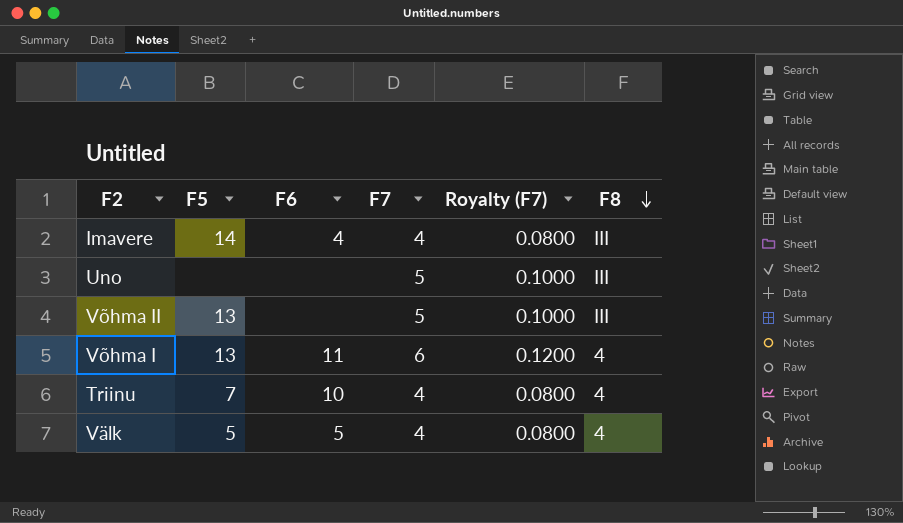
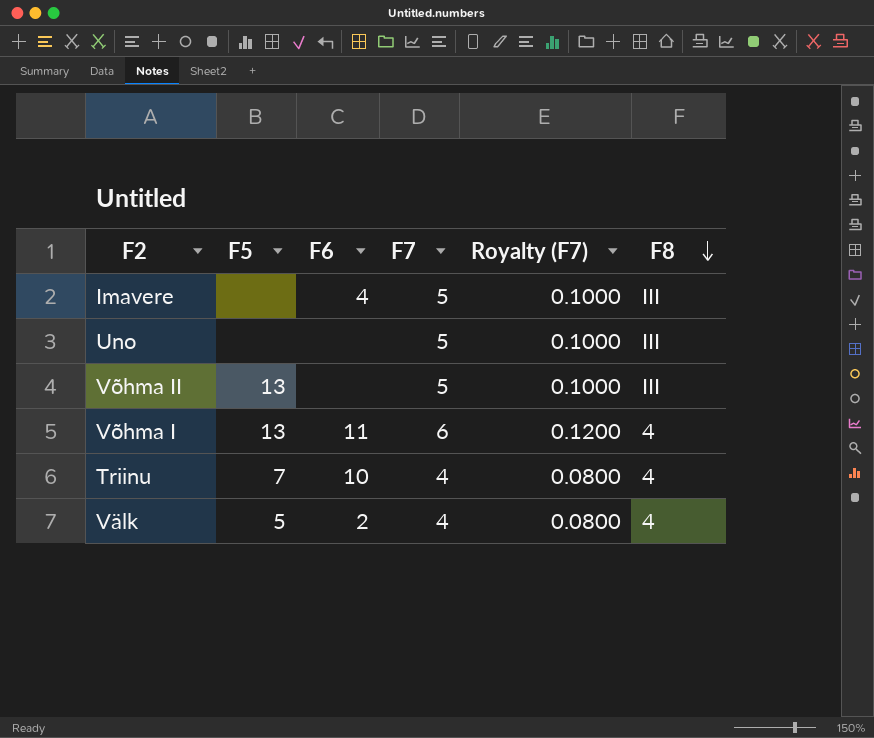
Imavere | F5: 14 -> none
Imavere | F7: 4 -> 5
Imavere | Royalty (F7): 0.0800 -> 0.1000
Välk | F6: 5 -> 2

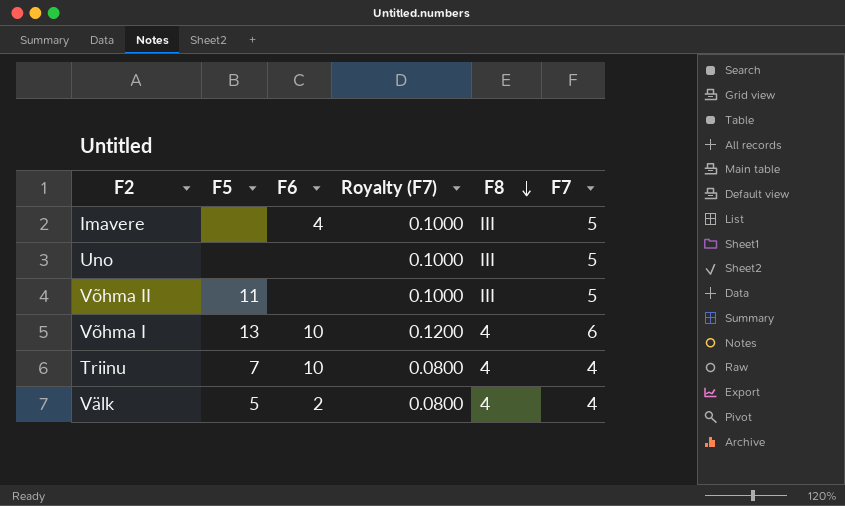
column F7 | position: 4 -> 6
Võhma II | F5: 13 -> 11
Võhma I | F6: 11 -> 10

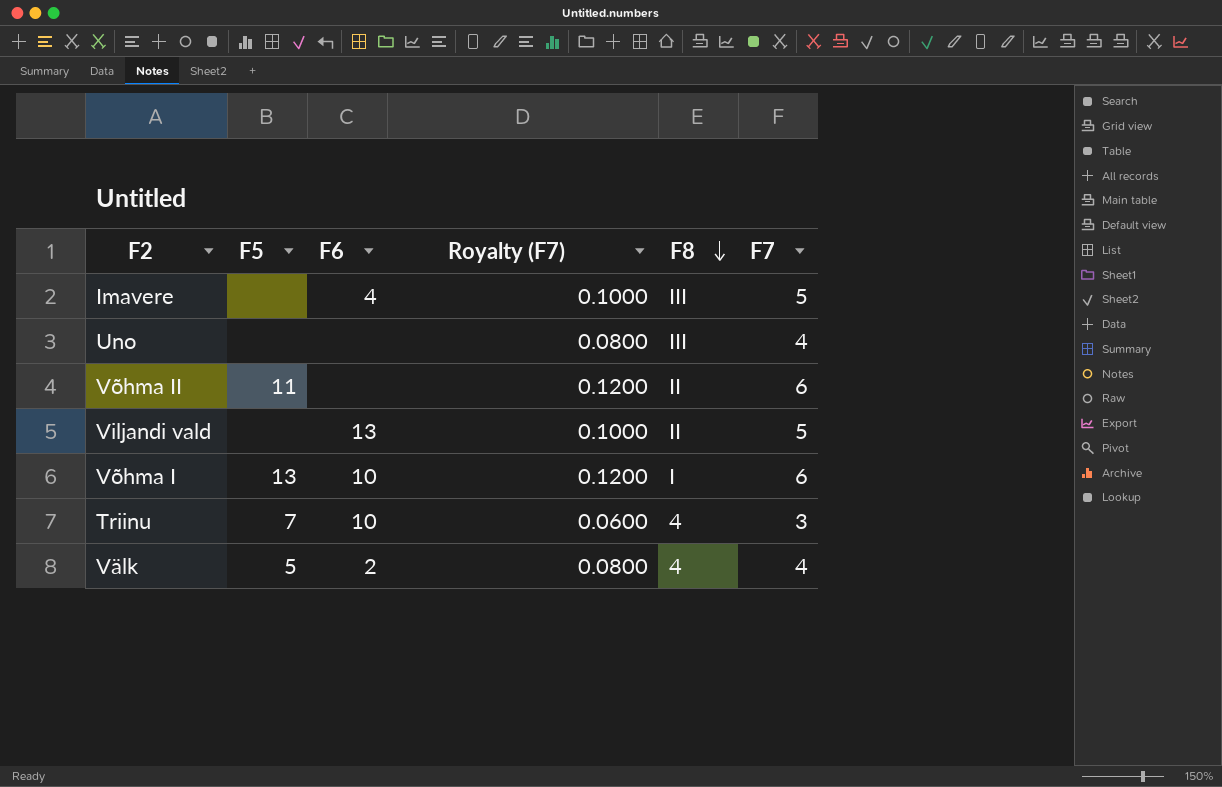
Uno | Royalty (F7): 0.1000 -> 0.0800
Uno | F7: 5 -> 4
Võhma II | Royalty (F7): 0.1000 -> 0.1200
Võhma II | F8: III -> II
Võhma II | F7: 5 -> 6
row Viljandi vald: none -> none | 13 | 0.1000 | II | 5
Võhma I | F8: 4 -> I
Triinu | Royalty (F7): 0.0800 -> 0.0600
Triinu | F7: 4 -> 3

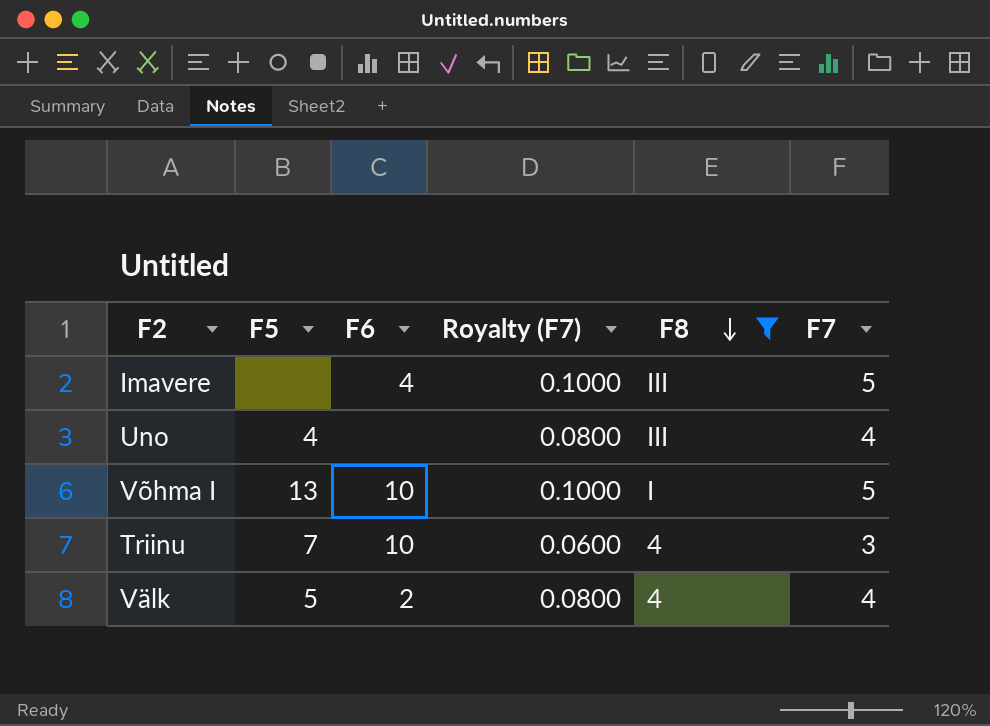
filter: none -> F8 != II
Uno | F5: none -> 4
Võhma I | Royalty (F7): 0.1200 -> 0.1000
Võhma I | F7: 6 -> 5

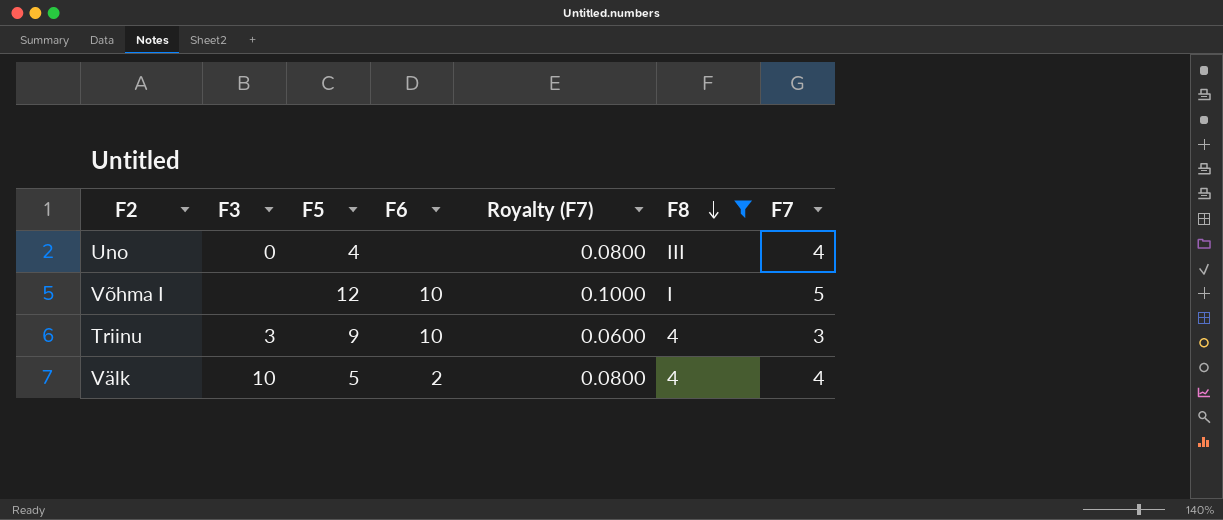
column F3 | position: none -> 2
row Imavere: none | 4 | 0.1000 | III | 5 -> none
Võhma I | F5: 13 -> 12
Triinu | F5: 7 -> 9

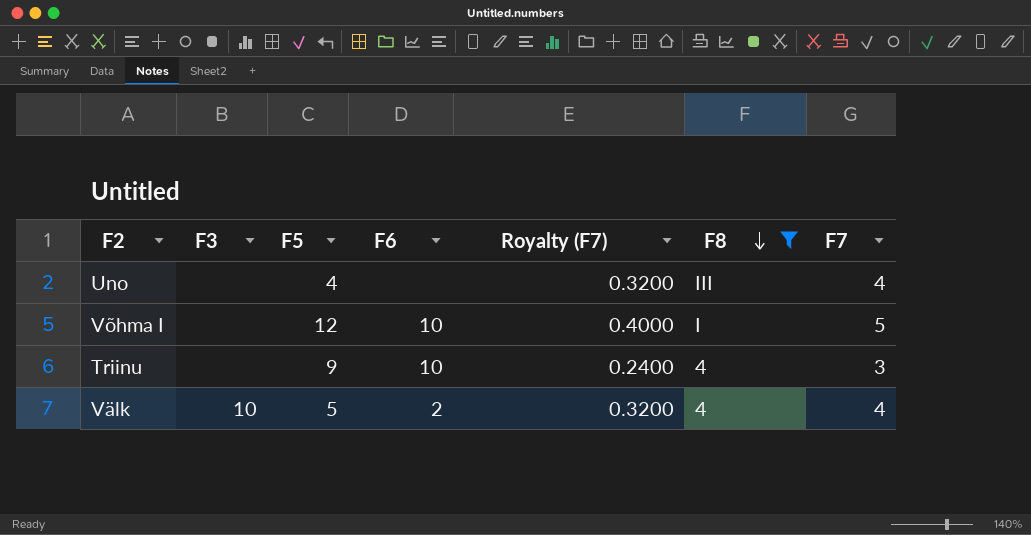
column Royalty (F7) | formula: [F7] * 0.02 -> [F7] * 0.08
Uno | F3: 0 -> none
Triinu | F3: 3 -> none

